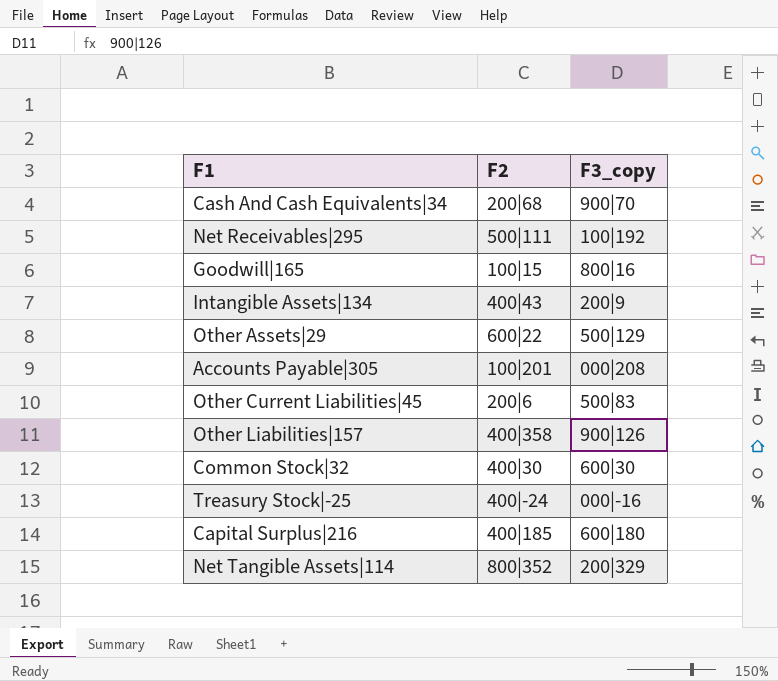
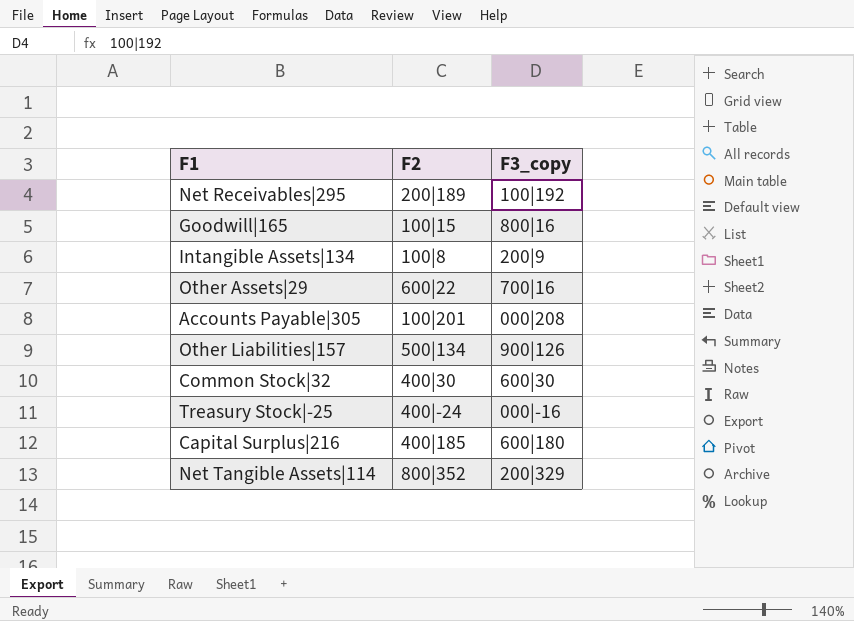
row Cash And Cash Equivalents|34: 200|68 | 900|70 -> none
row Other Current Liabilities|45: 200|6 | 500|83 -> none
Net Receivables|295 | F2: 500|111 -> 200|189
Intangible Assets|134 | F2: 400|43 -> 100|8
Other Assets|29 | F3_copy: 500|129 -> 700|16
Other Liabilities|157 | F2: 400|358 -> 500|134

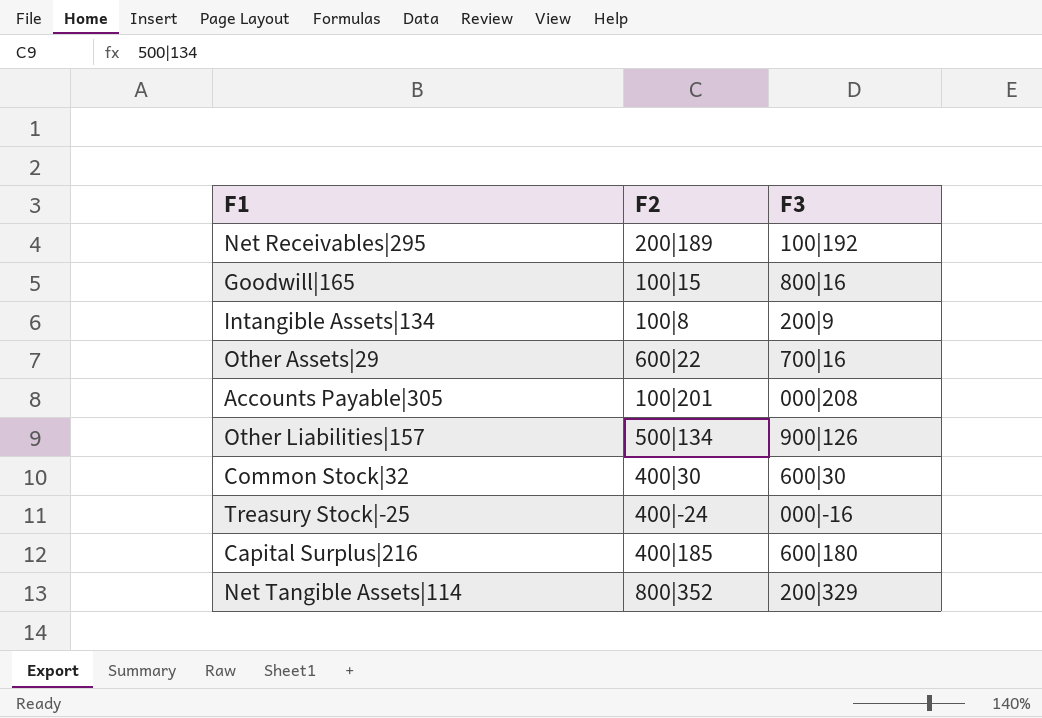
column name: F3_copy -> F3

